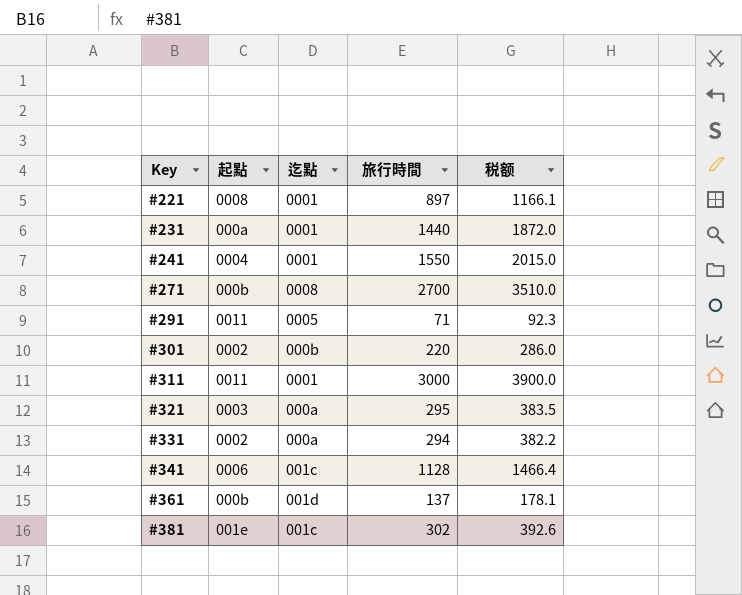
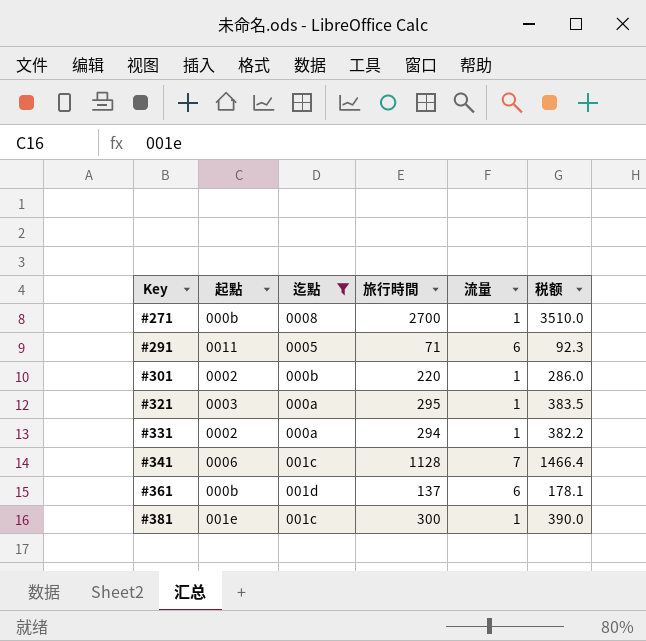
filter: none -> 迄點 != 0001
column 流量 | position: none -> 5
#381 | 旅行時間: 302 -> 300
#381 | 税额: 392.6 -> 390.0

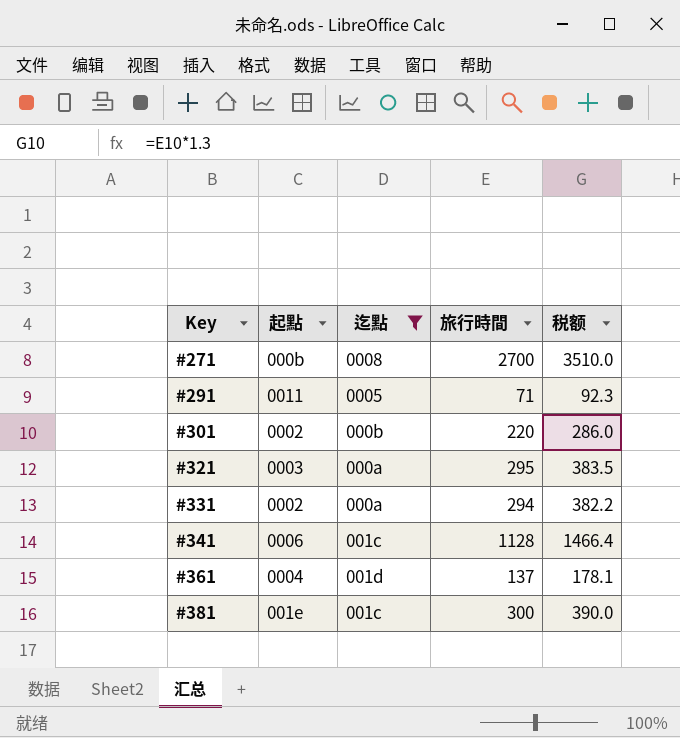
column 流量 | position: 5 -> none
#361 | 起點: 000b -> 0004

